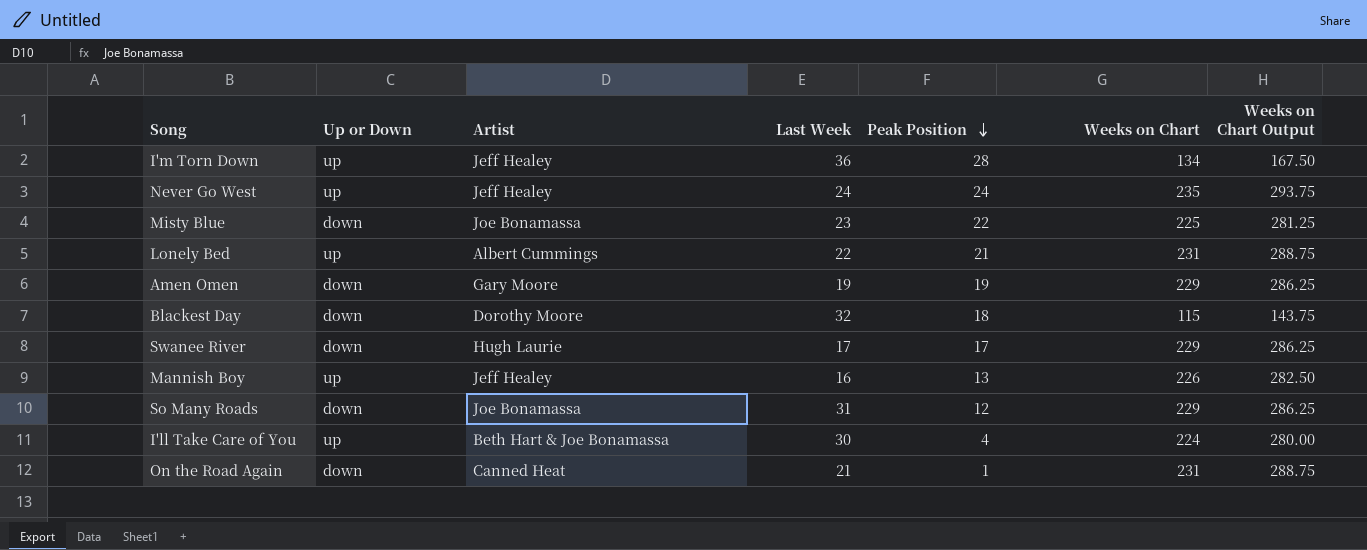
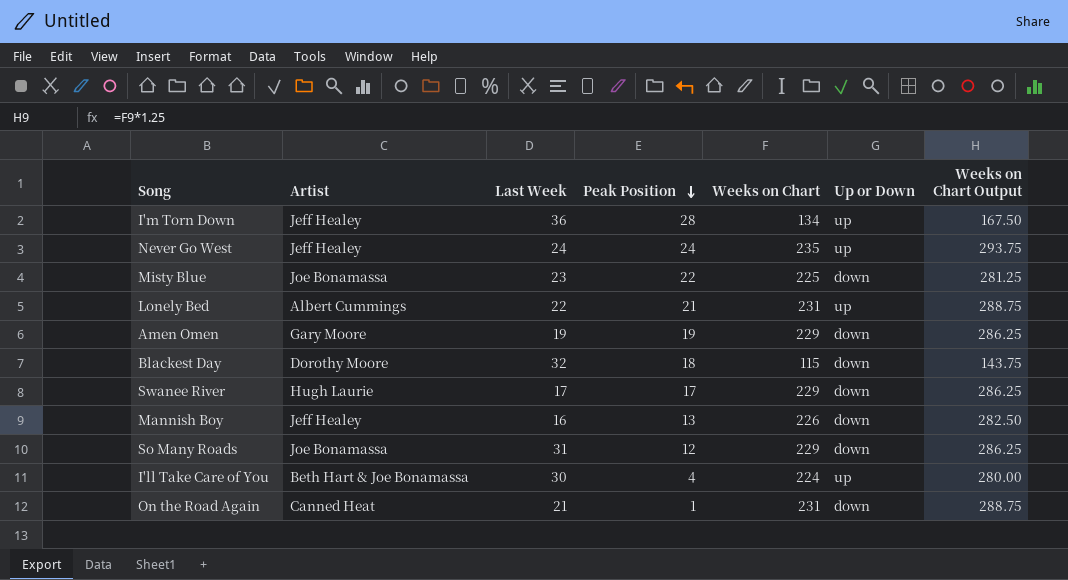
column Up or Down | position: 2 -> 6
Mannish Boy | Up or Down: up -> down

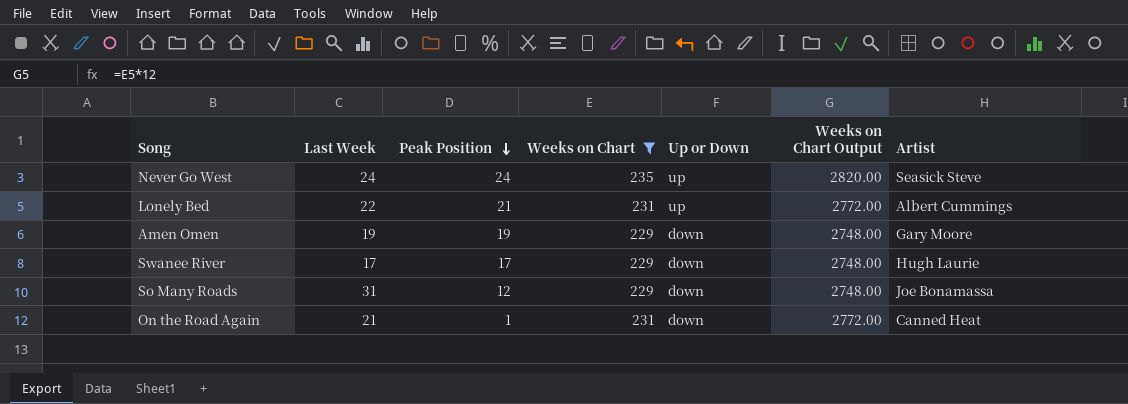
filter: none -> Weeks on Chart >= 229
column Weeks on Chart Output | formula: [Weeks on Chart] * 1.25 -> [Weeks on Chart] * 12
column Artist | position: 2 -> 7
Never Go West | Artist: Jeff Healey -> Seasick Steve

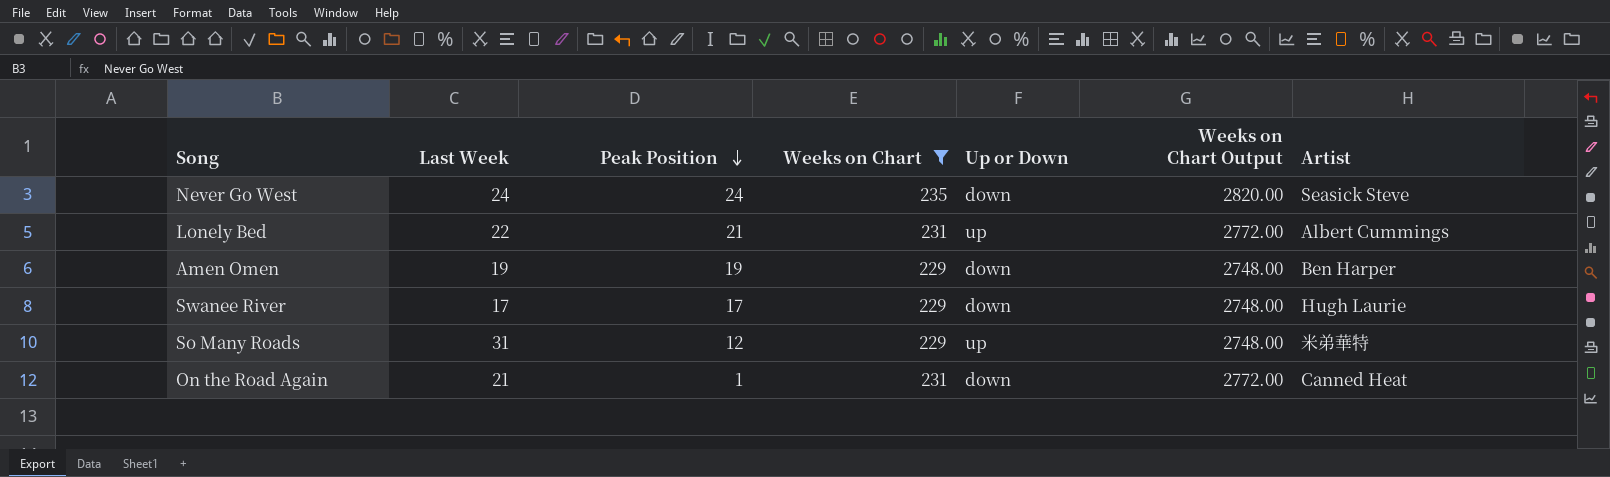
Never Go West | Up or Down: up -> down
Amen Omen | Artist: Gary Moore -> Ben Harper
So Many Roads | Up or Down: down -> up
So Many Roads | Artist: Joe Bonamassa -> 米弟華特

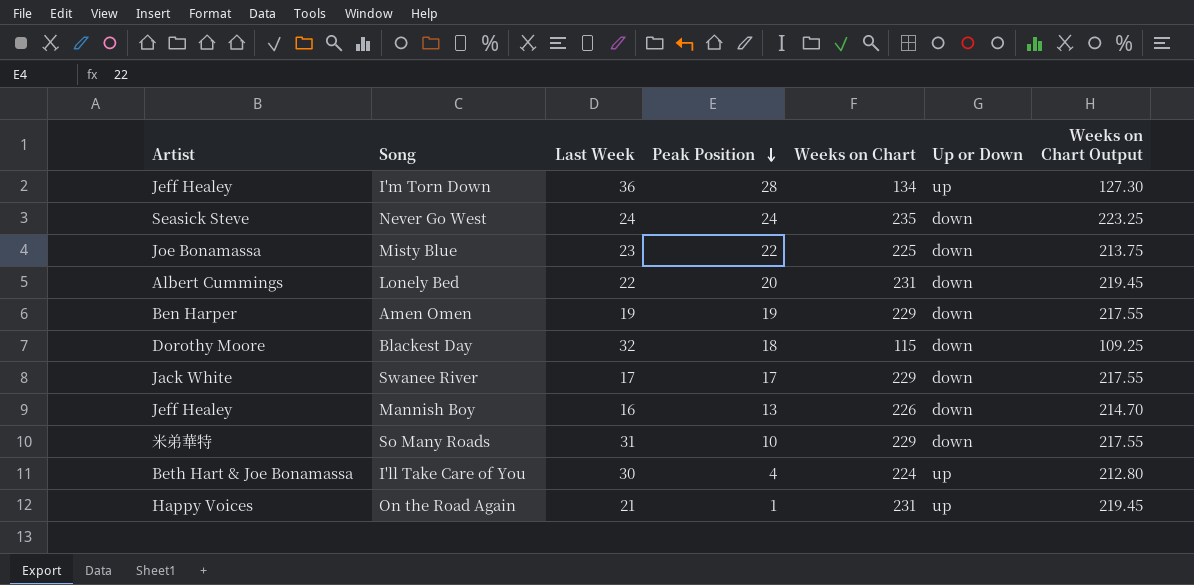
filter: Weeks on Chart >= 229 -> none
column Artist | position: 7 -> 1
column Weeks on Chart Output | formula: [Weeks on Chart] * 12 -> [Weeks on Chart] * 0.95
Lonely Bed | Peak Position: 21 -> 20
Lonely Bed | Up or Down: up -> down
Swanee River | Artist: Hugh Laurie -> Jack White
So Many Roads | Peak Position: 12 -> 10
So Many Roads | Up or Down: up -> down
On the Road Again | Artist: Canned Heat -> Happy Voices
On the Road Again | Up or Down: down -> up

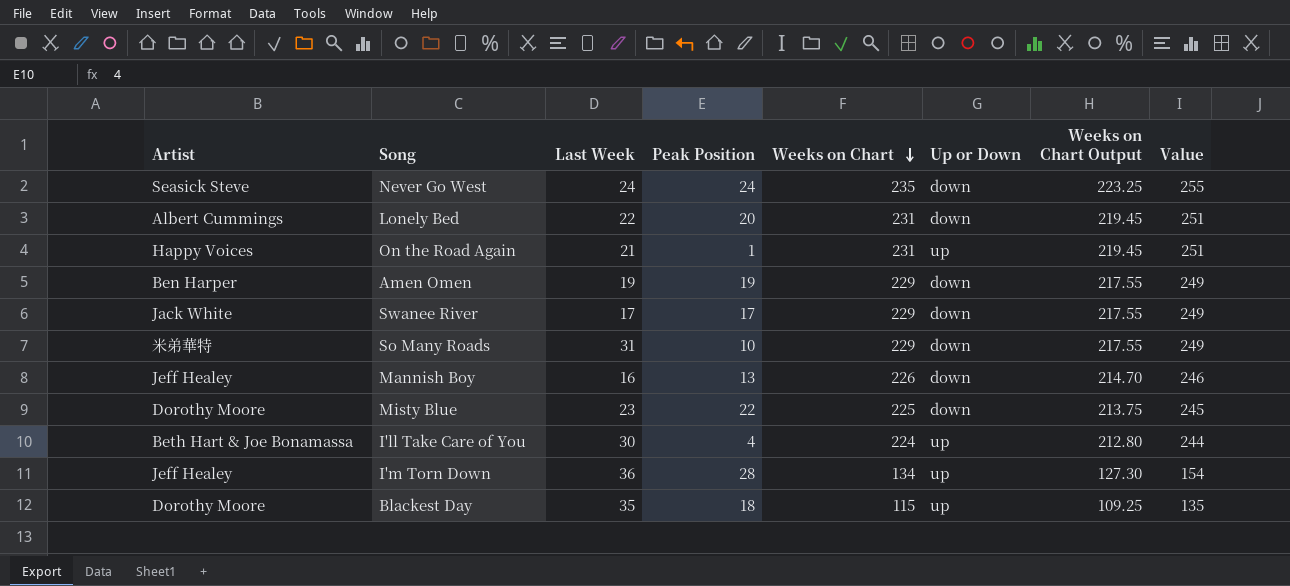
row order: Peak Position descending -> Weeks on Chart descending
column Value | formula: none -> [Weeks on Chart] + 20
Misty Blue | Artist: Joe Bonamassa -> Dorothy Moore
Blackest Day | Last Week: 32 -> 35
Blackest Day | Up or Down: down -> up

